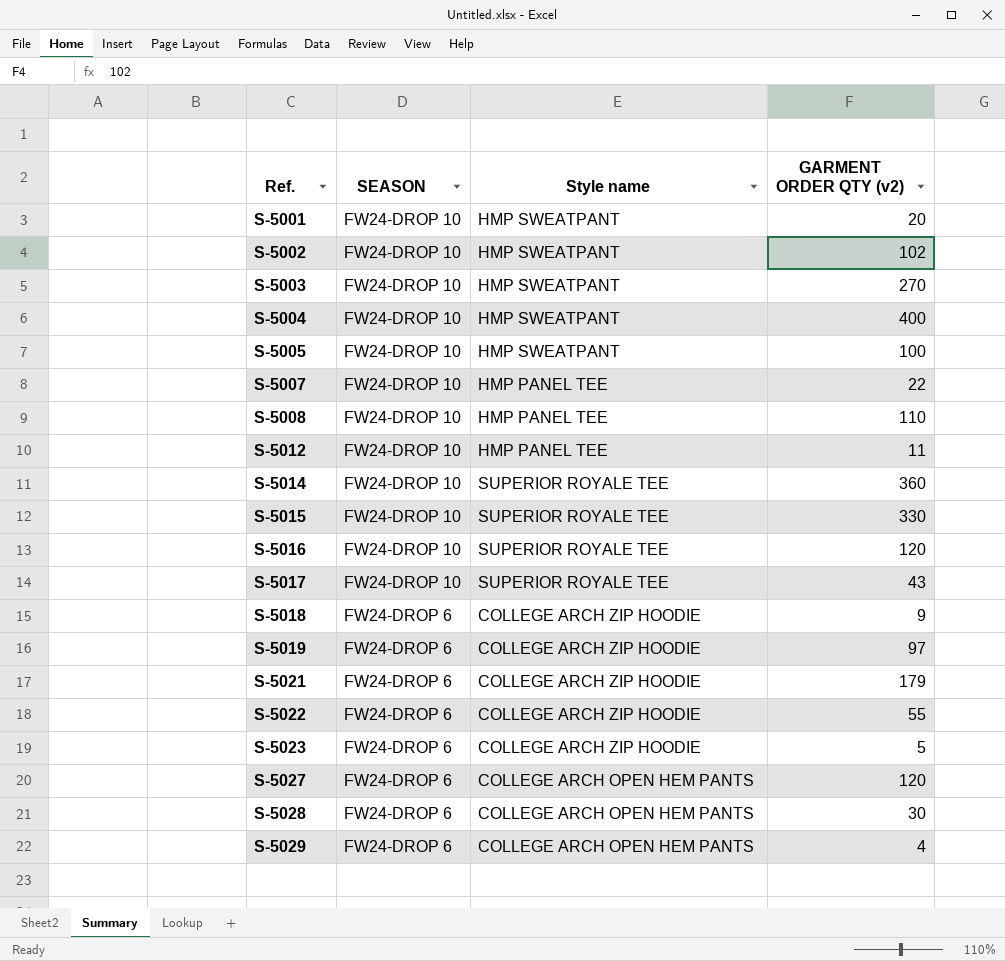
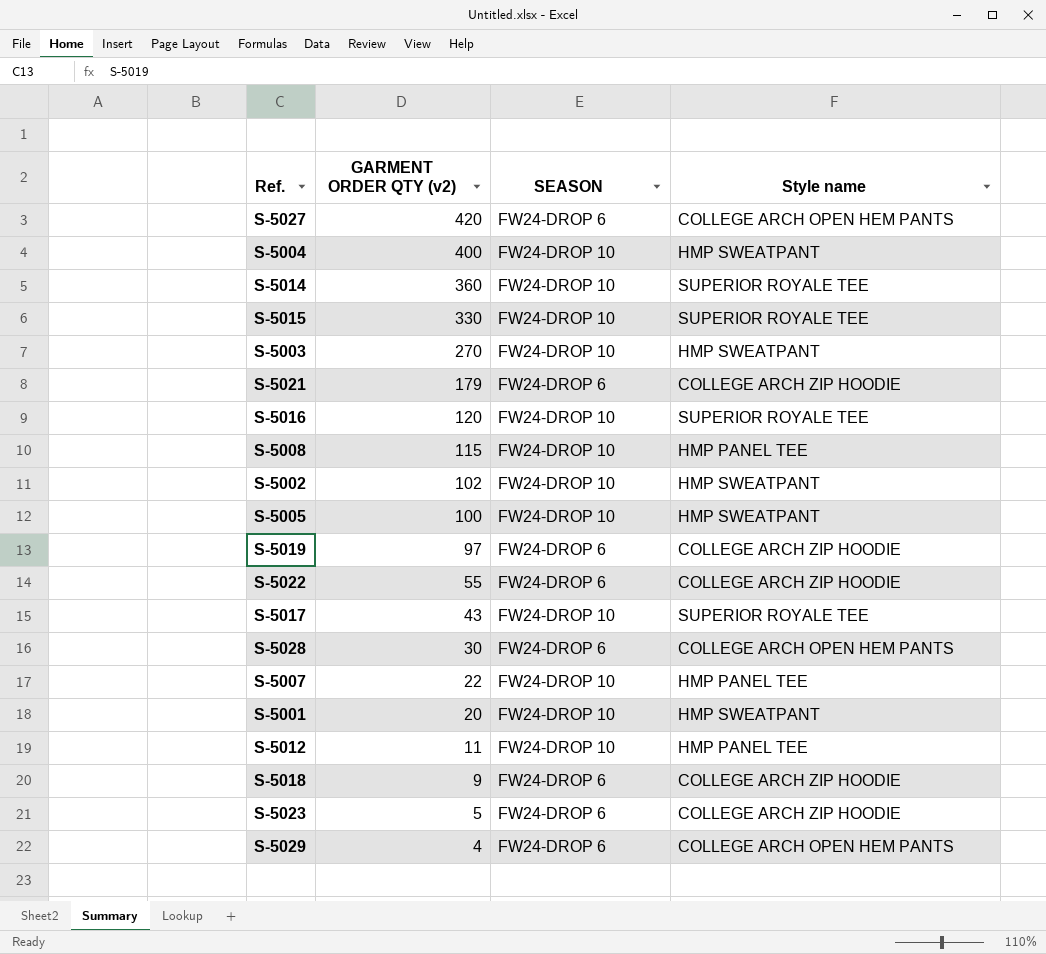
row order: Ref. ascending -> GARMENT ORDER QTY (v2) descending
column GARMENT ORDER QTY (v2) | position: 4 -> 2
S-5027 | GARMENT ORDER QTY (v2): 120 -> 420
S-5008 | GARMENT ORDER QTY (v2): 110 -> 115

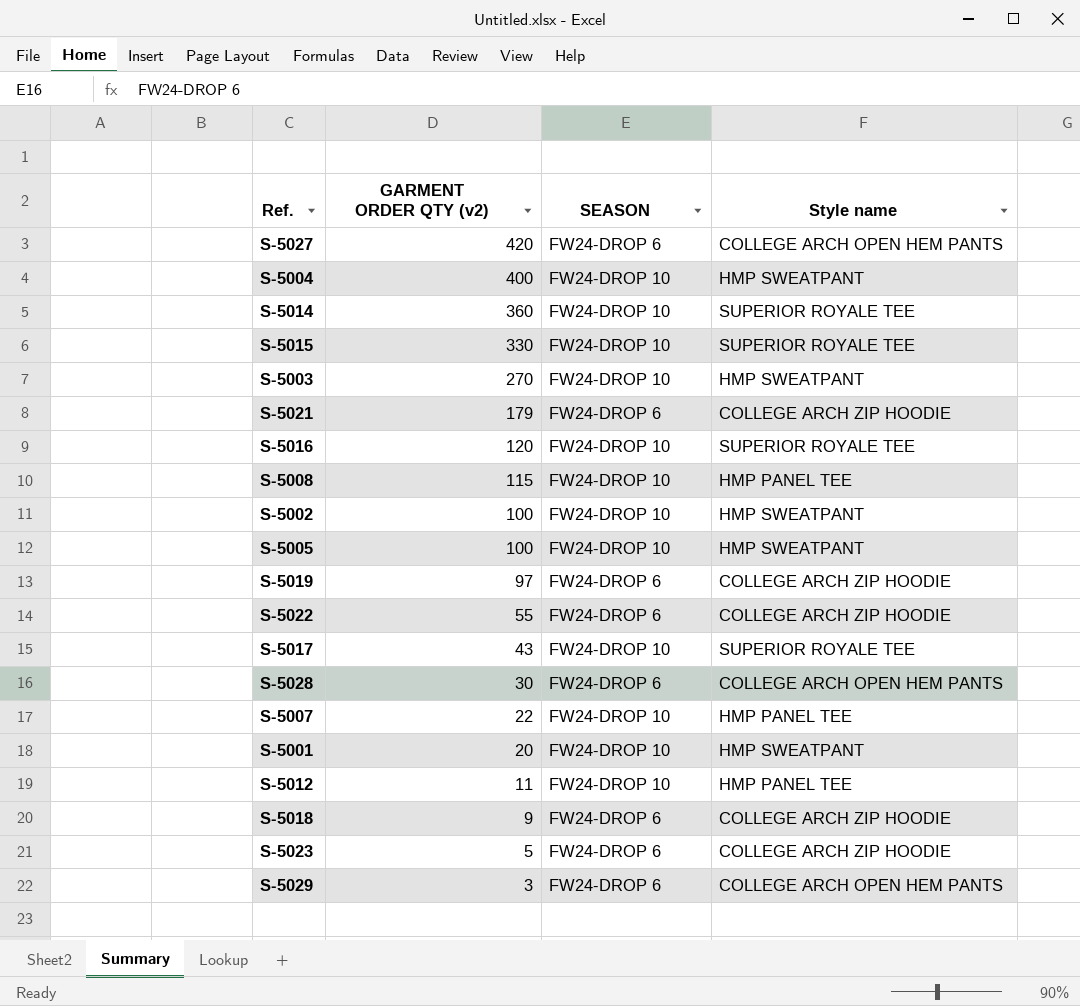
S-5002 | GARMENT ORDER QTY (v2): 102 -> 100
S-5029 | GARMENT ORDER QTY (v2): 4 -> 3

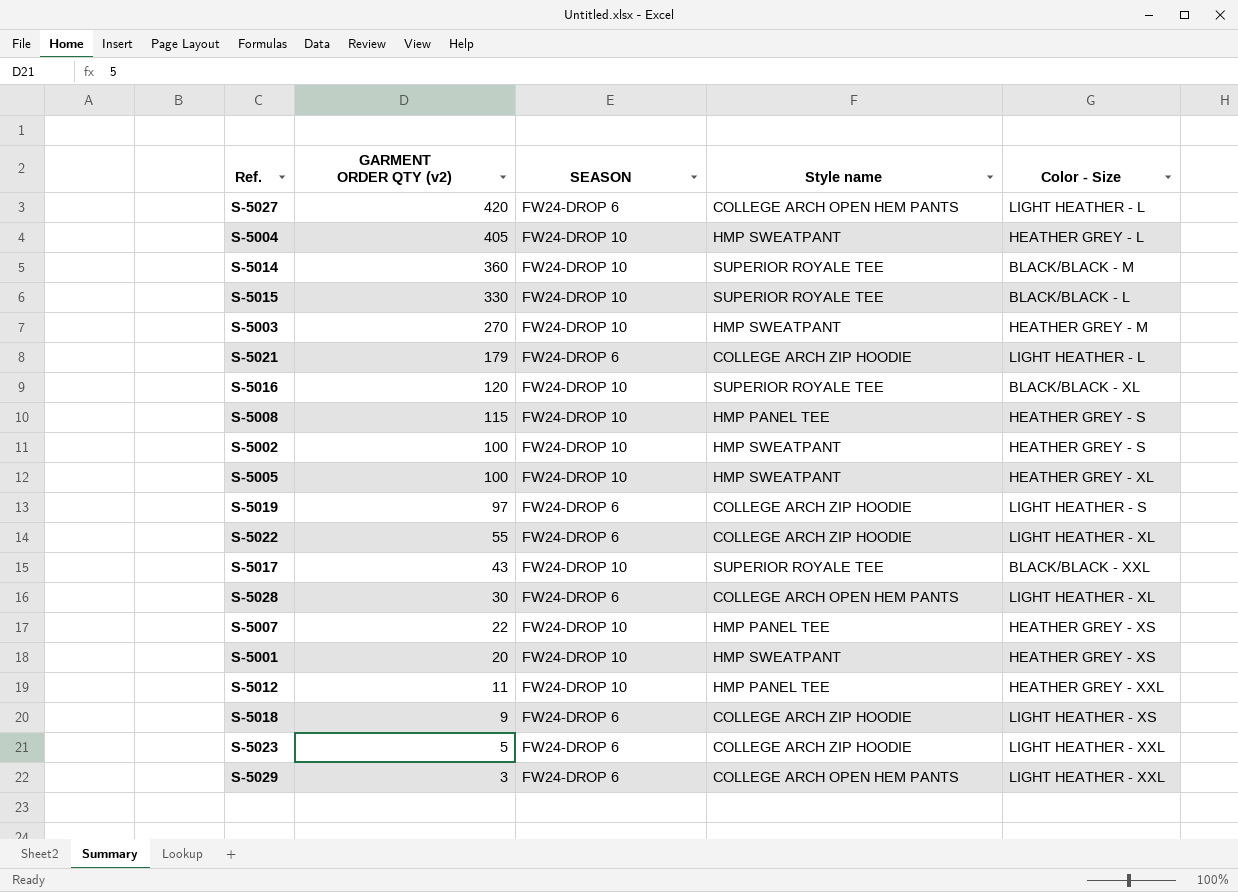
column Color - Size | position: none -> 5
S-5004 | GARMENT ORDER QTY (v2): 400 -> 405

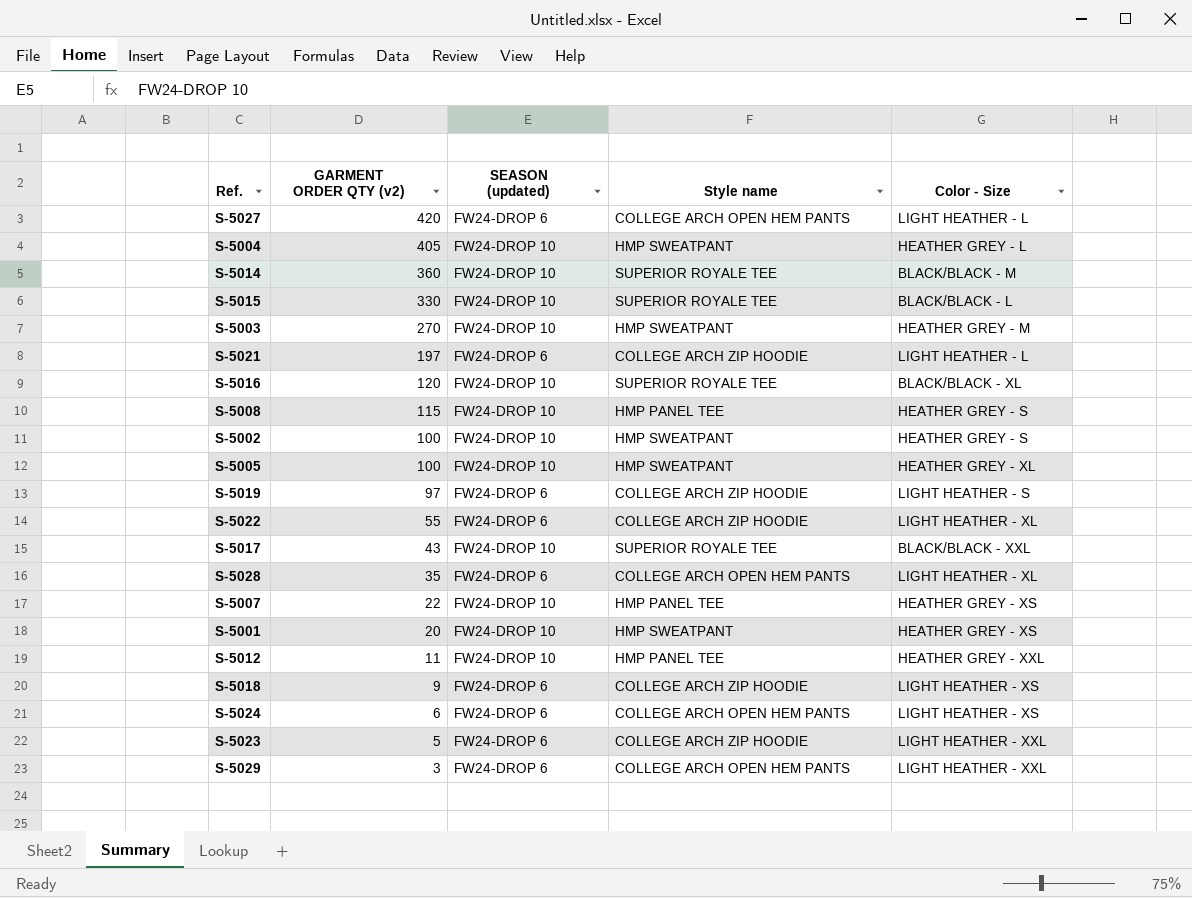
column name: SEASON -> SEASON (updated)
S-5021 | GARMENT ORDER QTY (v2): 179 -> 197
S-5028 | GARMENT ORDER QTY (v2): 30 -> 35
row S-5024: none -> 6 | FW24-DROP 6 | COLLEGE ARCH OPEN HEM PANTS | LIGHT HEATHER - XS

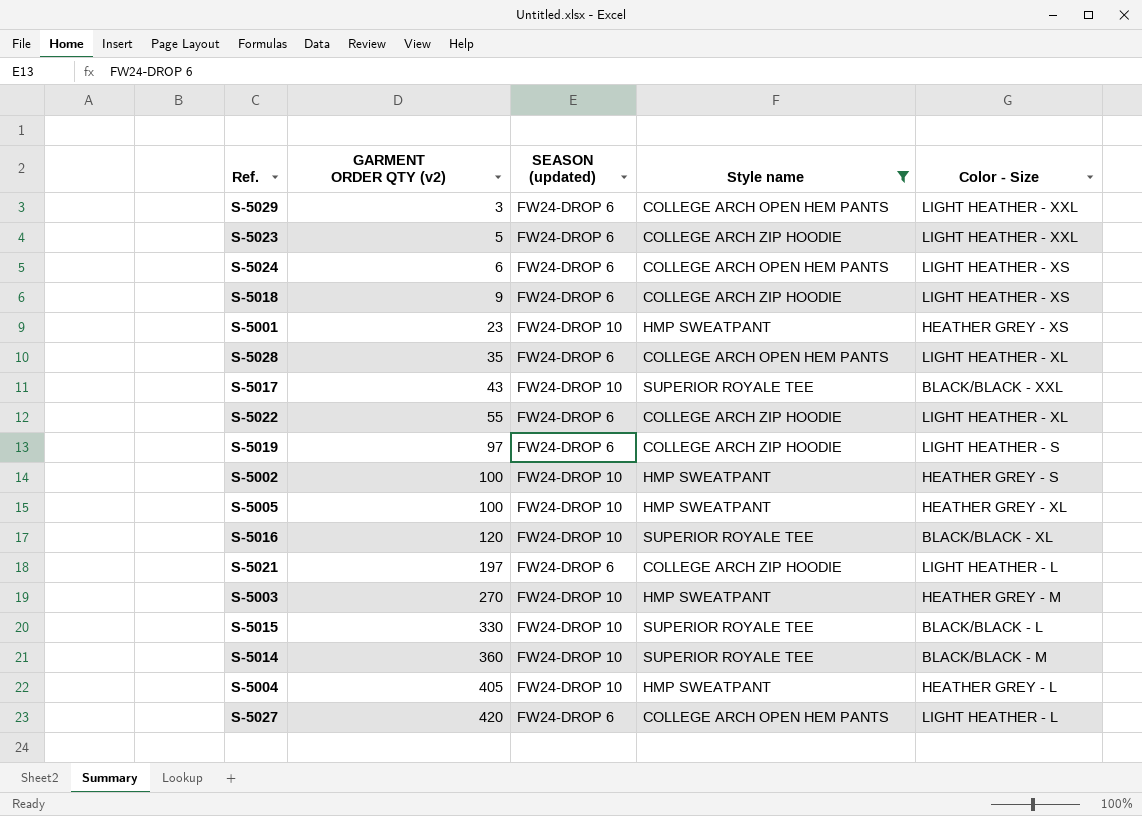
filter: none -> Style name != HMP PANEL TEE
row order: GARMENT ORDER QTY (v2) descending -> GARMENT ORDER QTY (v2) ascending
S-5001 | GARMENT ORDER QTY (v2): 20 -> 23

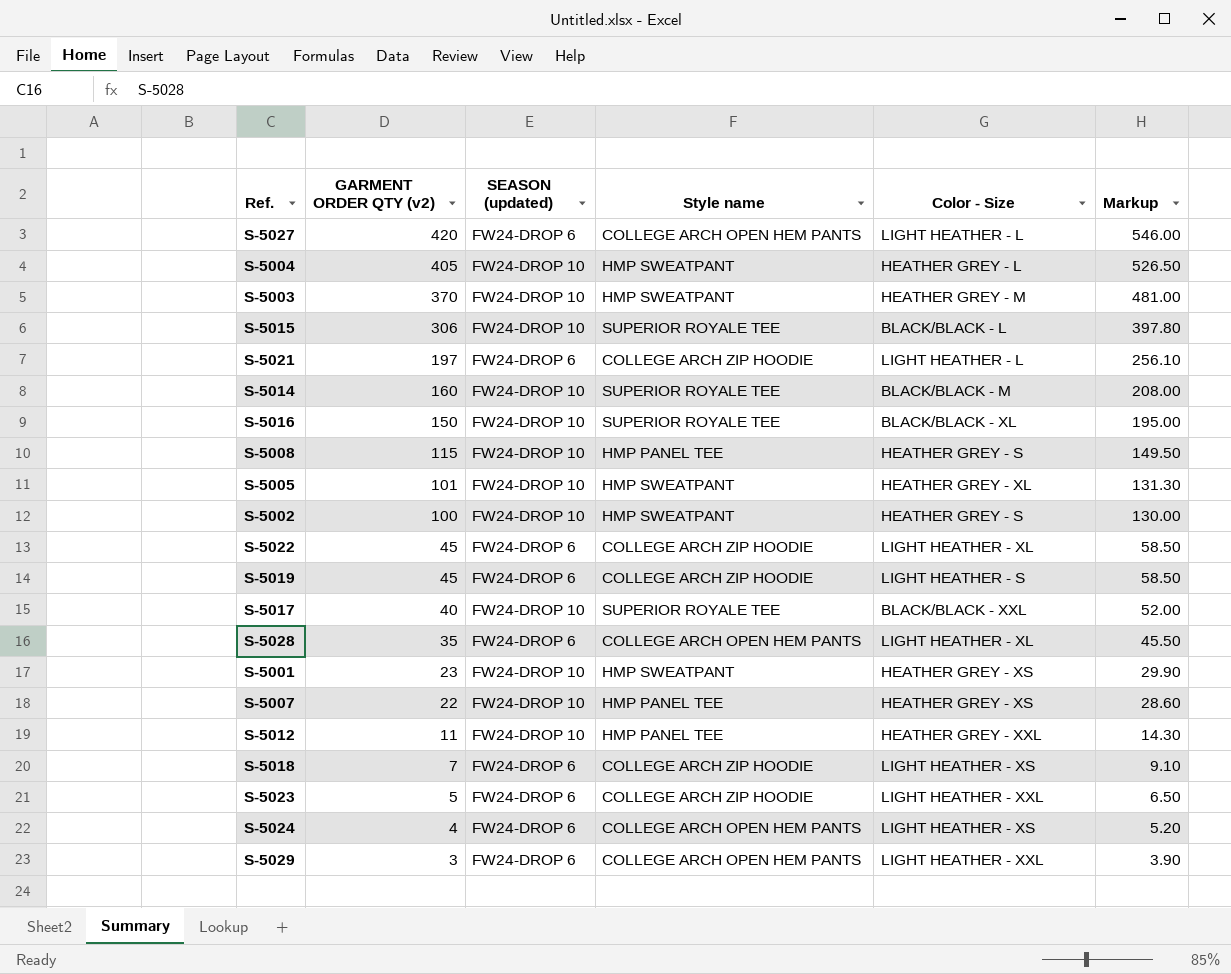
filter: Style name != HMP PANEL TEE -> none
row order: GARMENT ORDER QTY (v2) ascending -> GARMENT ORDER QTY (v2) descending
column Markup | formula: none -> [GARMENT ORDER QTY (v2)] * 1.3
S-5003 | GARMENT ORDER QTY (v2): 270 -> 370
S-5015 | GARMENT ORDER QTY (v2): 330 -> 306
S-5014 | GARMENT ORDER QTY (v2): 360 -> 160
S-5016 | GARMENT ORDER QTY (v2): 120 -> 150
S-5005 | GARMENT ORDER QTY (v2): 100 -> 101
S-5022 | GARMENT ORDER QTY (v2): 55 -> 45
S-5019 | GARMENT ORDER QTY (v2): 97 -> 45
S-5017 | GARMENT ORDER QTY (v2): 43 -> 40
S-5018 | GARMENT ORDER QTY (v2): 9 -> 7
S-5024 | GARMENT ORDER QTY (v2): 6 -> 4

